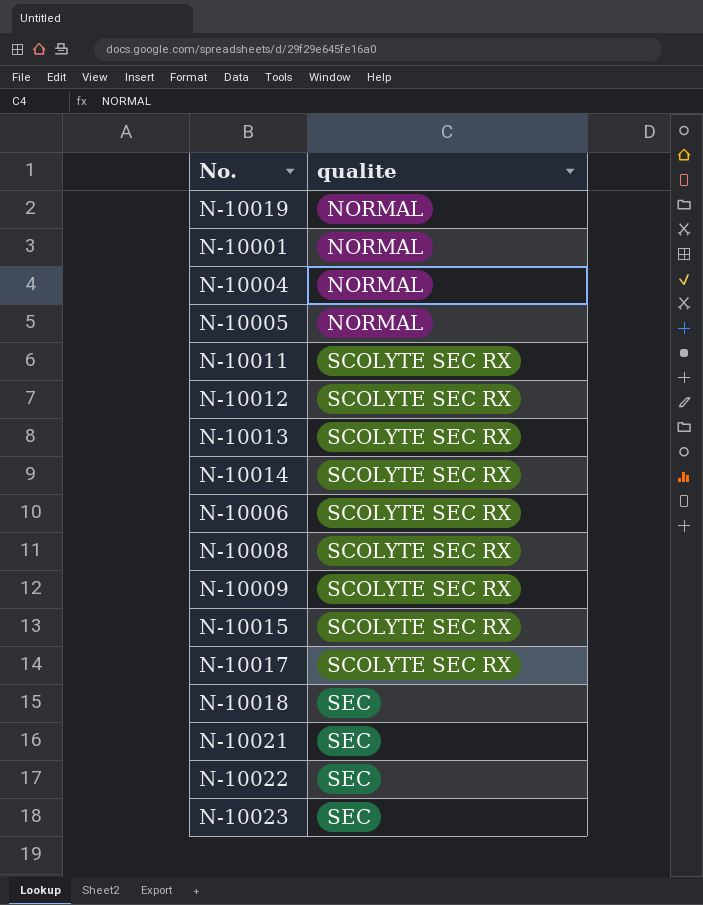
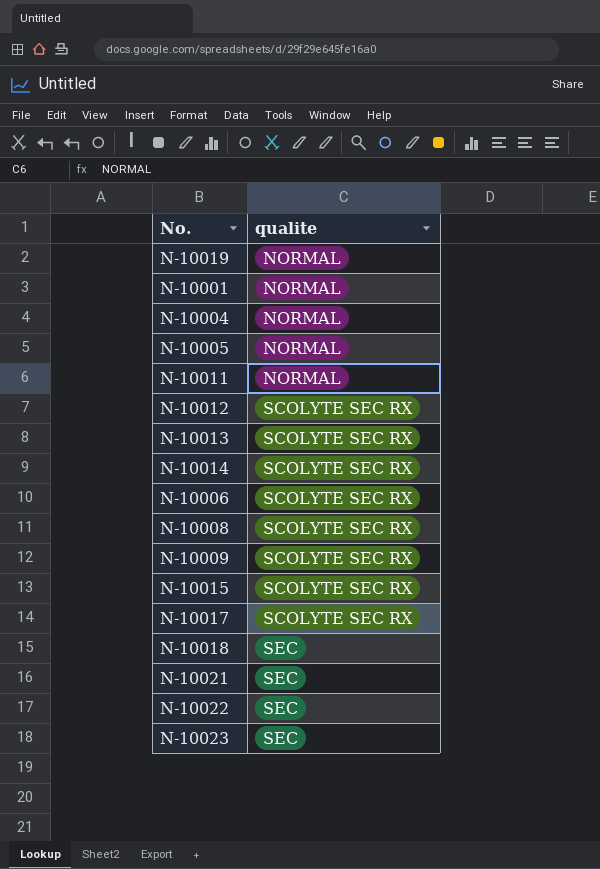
N-10011 | qualite: SCOLYTE SEC RX -> NORMAL

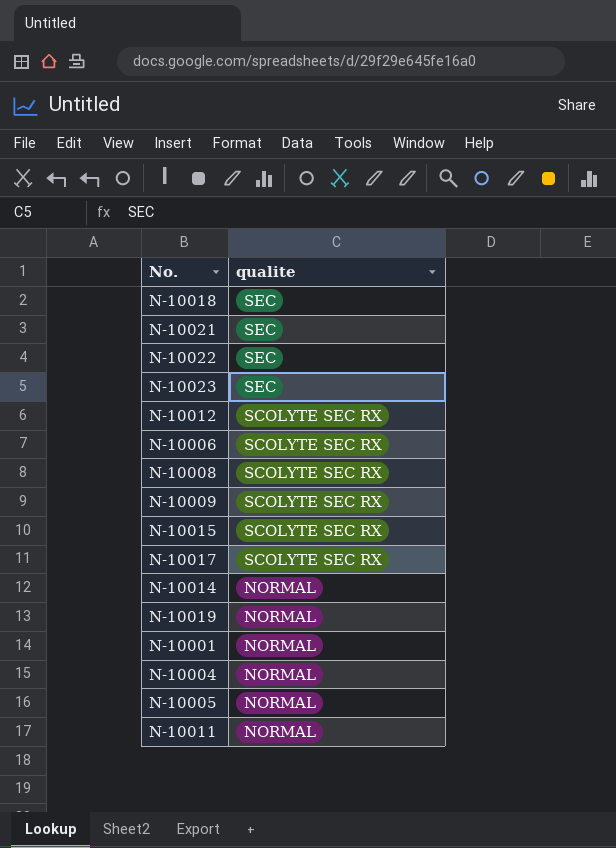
row order: qualite ascending -> qualite descending
row N-10013: SCOLYTE SEC RX -> none
N-10014 | qualite: SCOLYTE SEC RX -> NORMAL

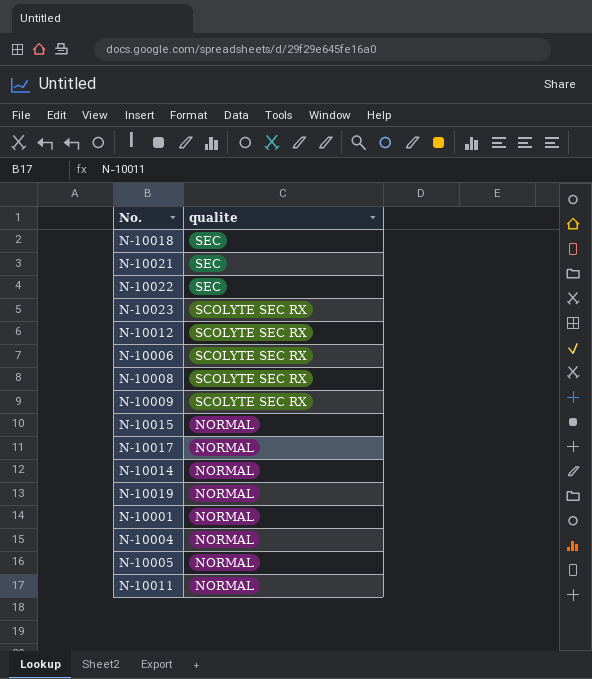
N-10023 | qualite: SEC -> SCOLYTE SEC RX
N-10015 | qualite: SCOLYTE SEC RX -> NORMAL
N-10017 | qualite: SCOLYTE SEC RX -> NORMAL

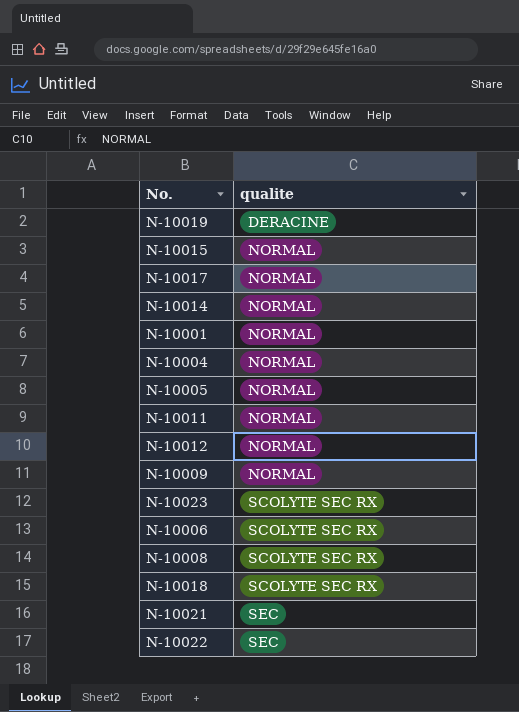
row order: qualite descending -> qualite ascending
N-10019 | qualite: NORMAL -> DERACINE
N-10012 | qualite: SCOLYTE SEC RX -> NORMAL
N-10009 | qualite: SCOLYTE SEC RX -> NORMAL
N-10018 | qualite: SEC -> SCOLYTE SEC RX

